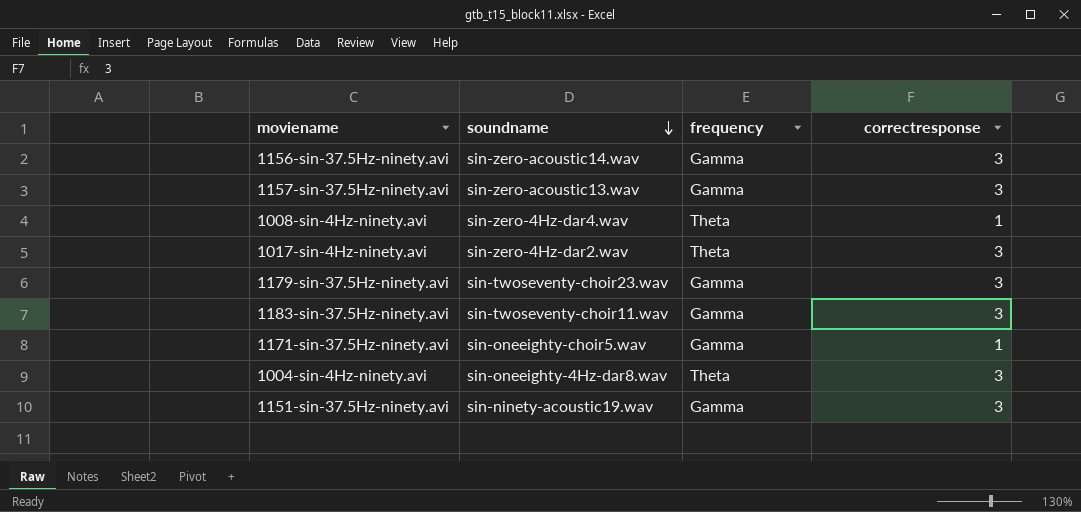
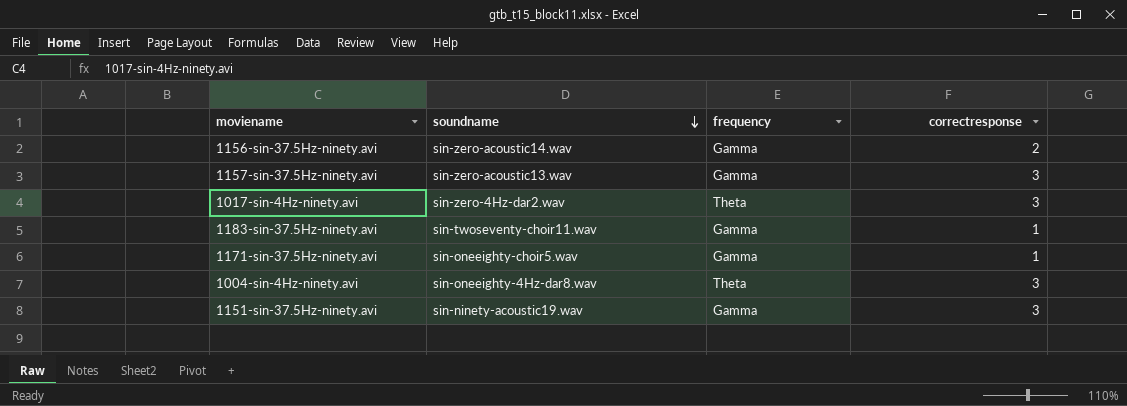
row 1008-sin-4Hz-ninety.avi: sin-zero-4Hz-dar4.wav | Theta | 1 -> none
row 1179-sin-37.5Hz-ninety.avi: sin-twoseventy-choir23.wav | Gamma | 3 -> none
1156-sin-37.5Hz-ninety.avi | correctresponse: 3 -> 2
1183-sin-37.5Hz-ninety.avi | correctresponse: 3 -> 1

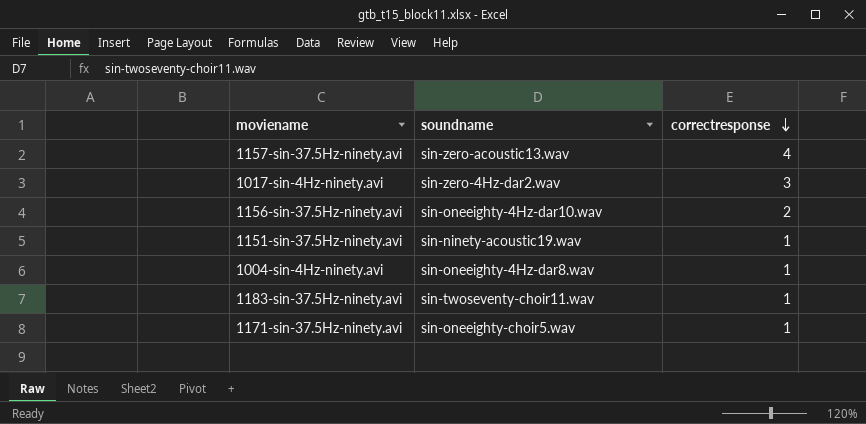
row order: soundname descending -> correctresponse descending
column frequency | position: 3 -> none
1157-sin-37.5Hz-ninety.avi | correctresponse: 3 -> 4
1156-sin-37.5Hz-ninety.avi | soundname: sin-zero-acoustic14.wav -> sin-oneeighty-4Hz-dar10.wav
1151-sin-37.5Hz-ninety.avi | correctresponse: 3 -> 1
1004-sin-4Hz-ninety.avi | correctresponse: 3 -> 1

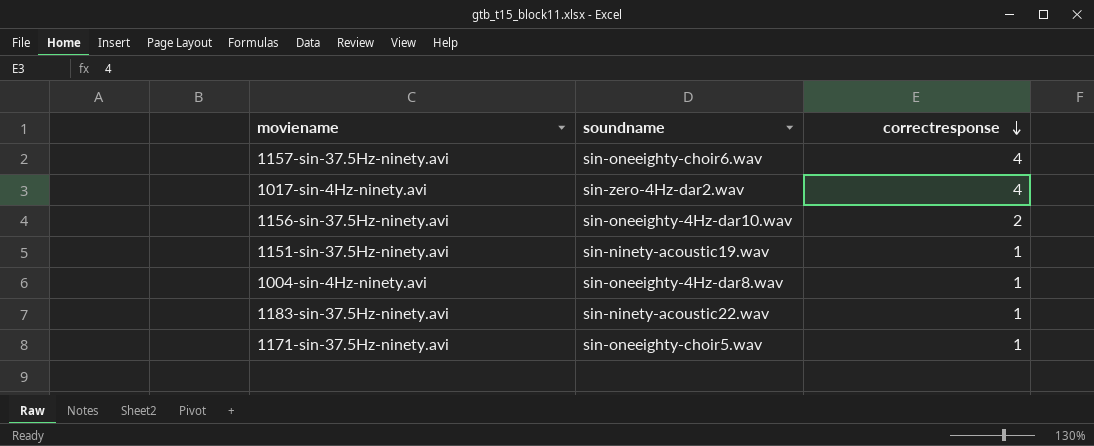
1157-sin-37.5Hz-ninety.avi | soundname: sin-zero-acoustic13.wav -> sin-oneeighty-choir6.wav
1017-sin-4Hz-ninety.avi | correctresponse: 3 -> 4
1183-sin-37.5Hz-ninety.avi | soundname: sin-twoseventy-choir11.wav -> sin-ninety-acoustic22.wav

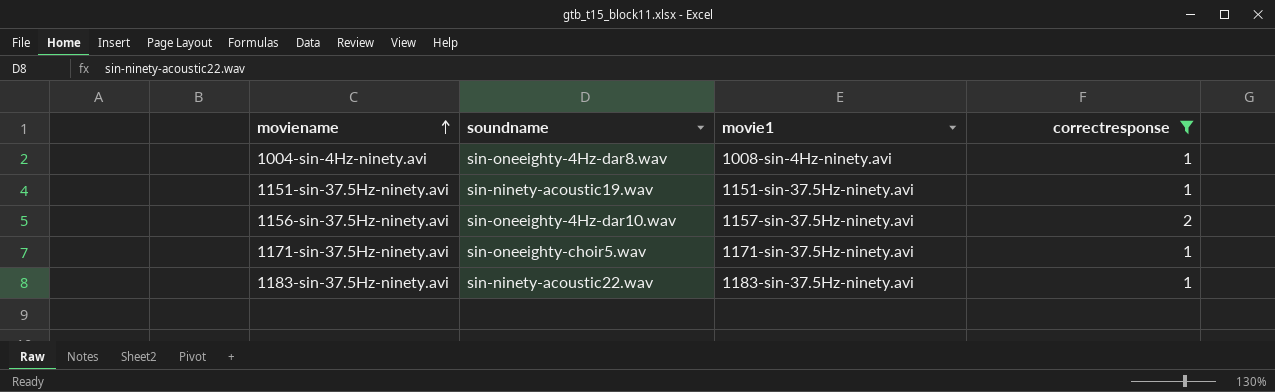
filter: none -> correctresponse != 4
row order: correctresponse descending -> moviename ascending
column movie1 | position: none -> 3

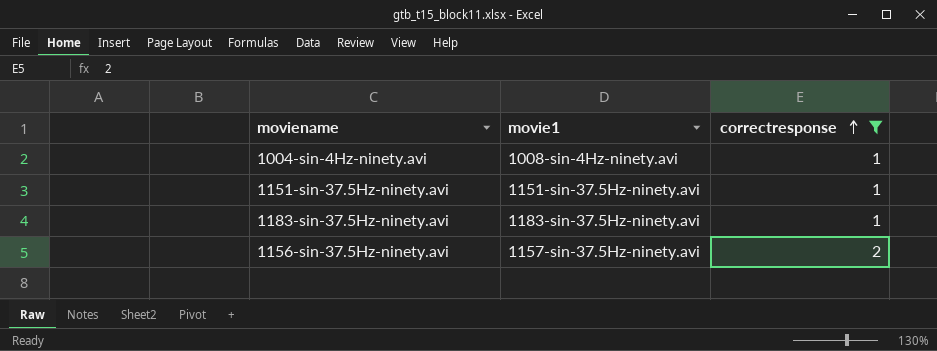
row order: moviename ascending -> correctresponse ascending
column soundname | position: 2 -> none
row 1171-sin-37.5Hz-ninety.avi: sin-oneeighty-choir5.wav | 1171-sin-37.5Hz-ninety.avi | 1 -> none

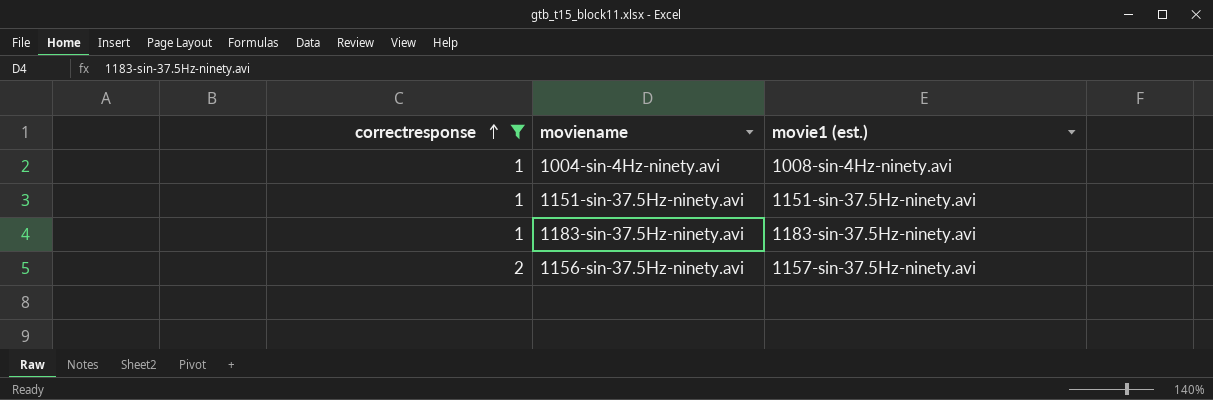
column correctresponse | position: 3 -> 1
column name: movie1 -> movie1 (est.)

